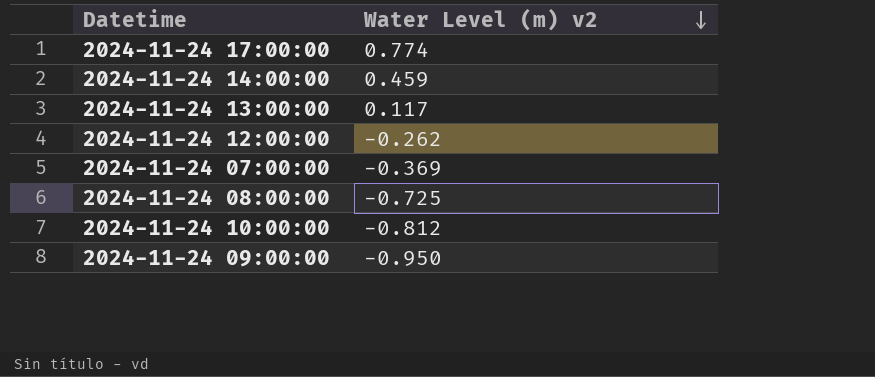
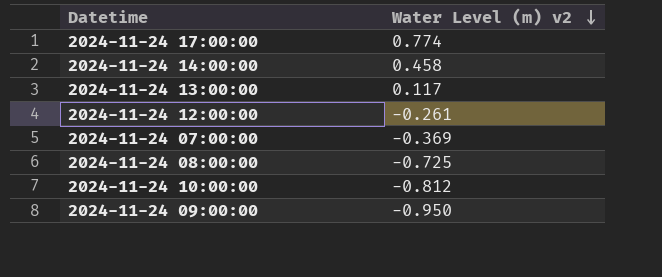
2024-11-24 14:00:00 | Water Level (m) v2: 0.459 -> 0.458
2024-11-24 12:00:00 | Water Level (m) v2: -0.262 -> -0.261

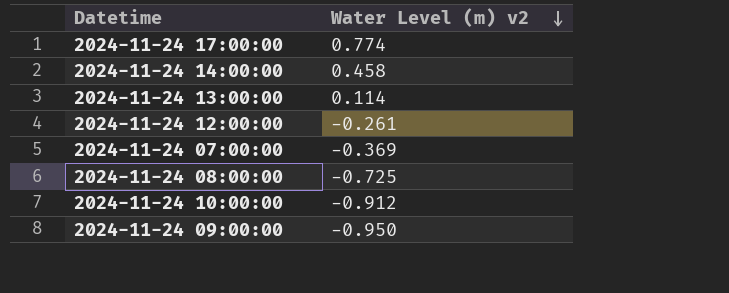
2024-11-24 13:00:00 | Water Level (m) v2: 0.117 -> 0.114
2024-11-24 10:00:00 | Water Level (m) v2: -0.812 -> -0.912

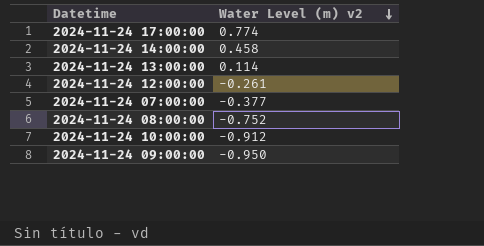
2024-11-24 07:00:00 | Water Level (m) v2: -0.369 -> -0.377
2024-11-24 08:00:00 | Water Level (m) v2: -0.725 -> -0.752

